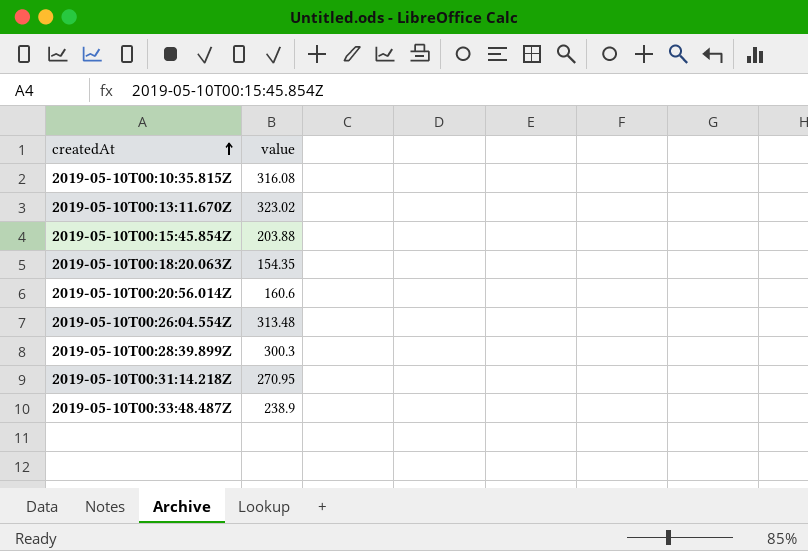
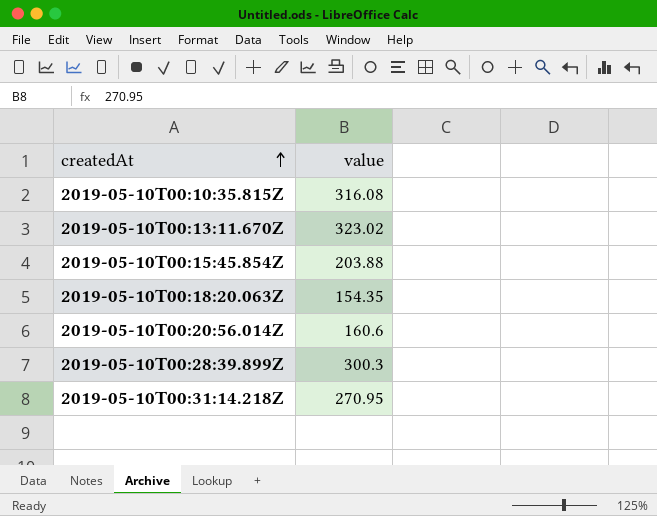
row 2019-05-10T00:26:04.554Z: 313.48 -> none
row 2019-05-10T00:33:48.487Z: 238.9 -> none

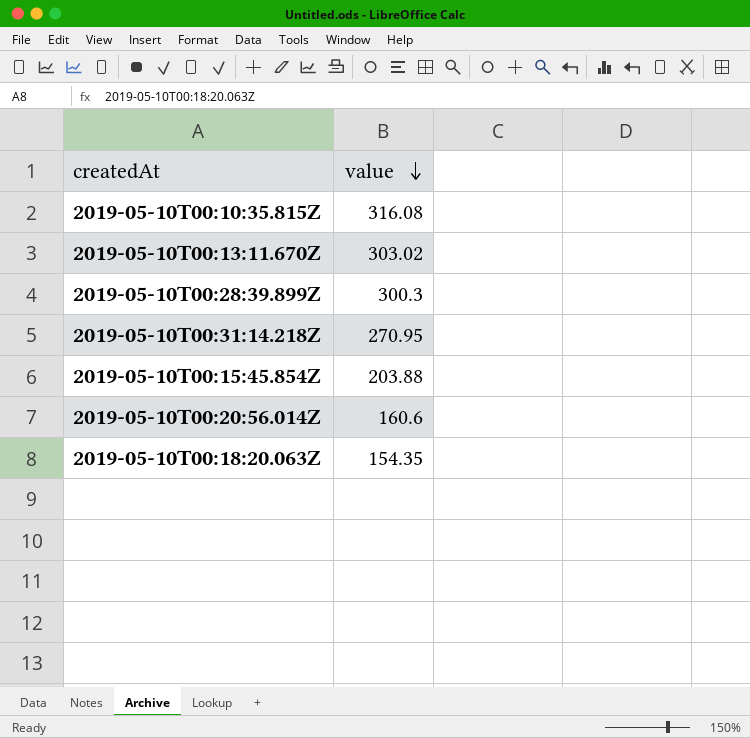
row order: createdAt ascending -> value descending
2019-05-10T00:13:11.670Z | value: 323.02 -> 303.02

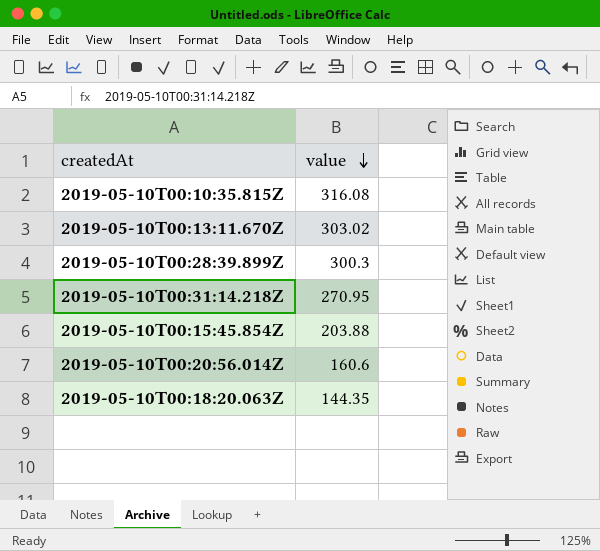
2019-05-10T00:18:20.063Z | value: 154.35 -> 144.35

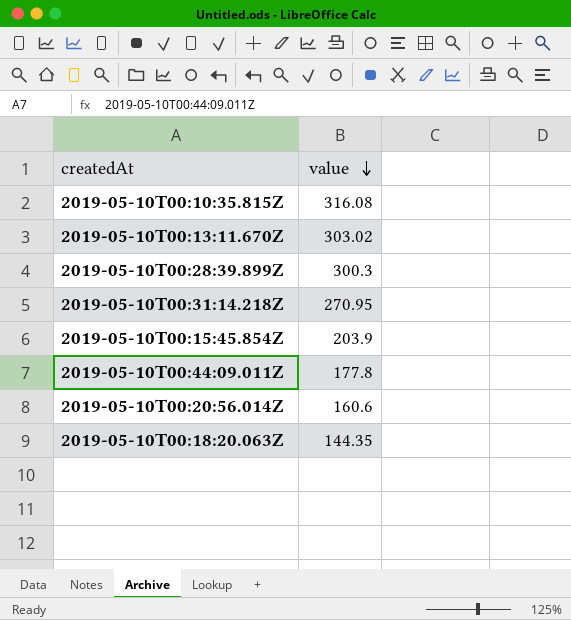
2019-05-10T00:15:45.854Z | value: 203.88 -> 203.9
row 2019-05-10T00:44:09.011Z: none -> 177.8

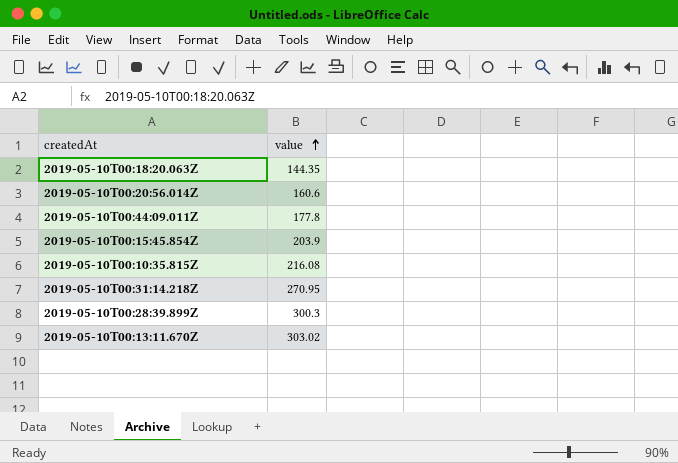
row order: value descending -> value ascending
2019-05-10T00:10:35.815Z | value: 316.08 -> 216.08

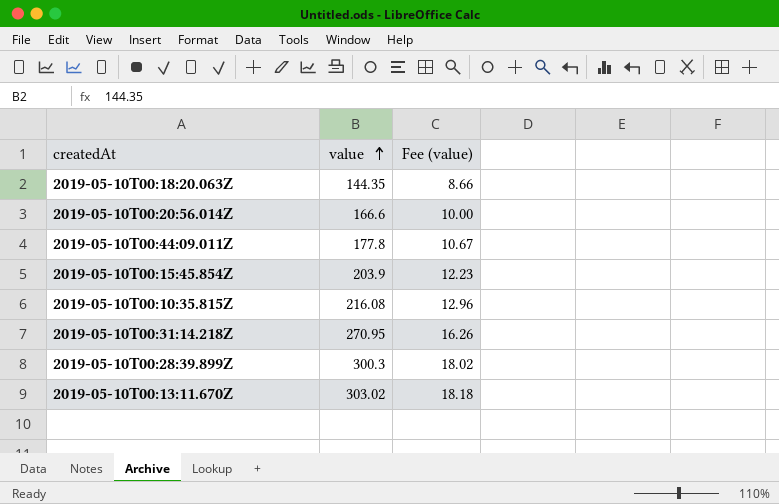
column Fee (value) | formula: none -> [value] * 0.06
2019-05-10T00:20:56.014Z | value: 160.6 -> 166.6

